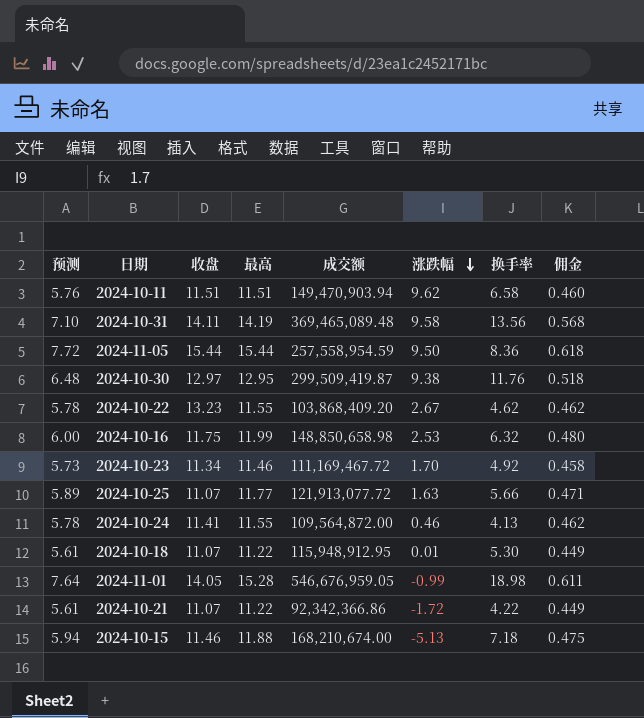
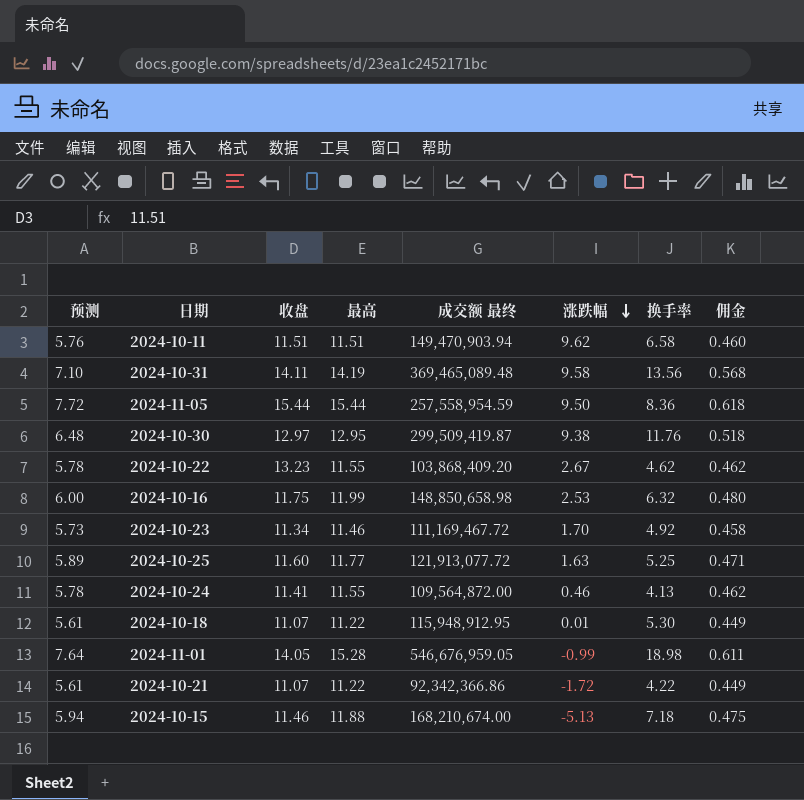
column name: 成交额 -> 成交额 最终
2024-10-25 | 收盘: 11.07 -> 11.60
2024-10-25 | 换手率: 5.66 -> 5.25

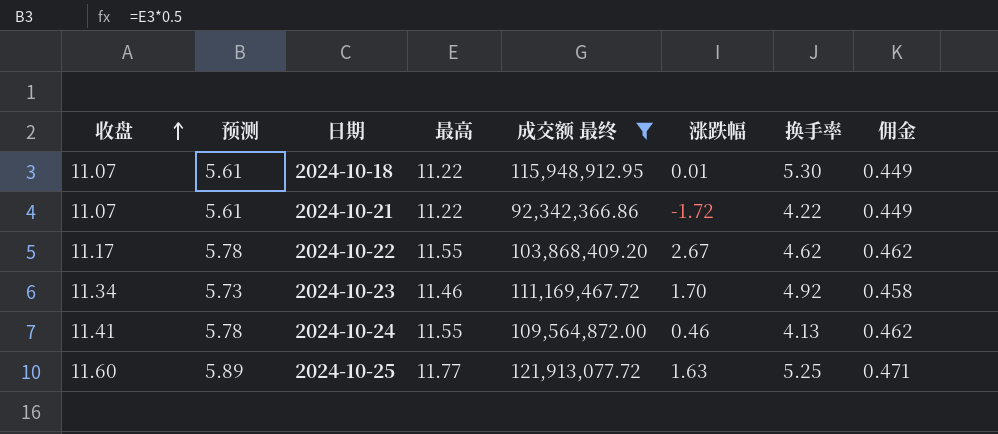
filter: none -> 成交额 最终 <= 121,913,077.72
row order: 涨跌幅 descending -> 收盘 ascending
column 收盘 | position: 3 -> 1
2024-10-22 | 收盘: 13.23 -> 11.17

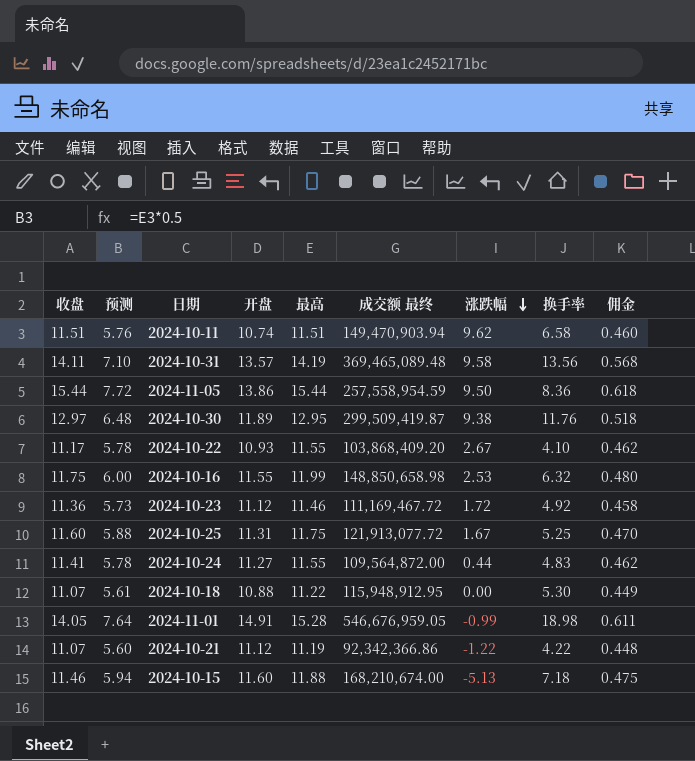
filter: 成交额 最终 <= 121,913,077.72 -> none
row order: 收盘 ascending -> 涨跌幅 descending
column 开盘 | position: none -> 4
2024-10-22 | 换手率: 4.62 -> 4.10
2024-10-23 | 收盘: 11.34 -> 11.36
2024-10-23 | 涨跌幅: 1.70 -> 1.72
2024-10-25 | 预测: 5.89 -> 5.88
2024-10-25 | 最高: 11.77 -> 11.75
2024-10-25 | 涨跌幅: 1.63 -> 1.67
2024-10-25 | 佣金: 0.471 -> 0.470
2024-10-24 | 涨跌幅: 0.46 -> 0.44
2024-10-24 | 换手率: 4.13 -> 4.83
2024-10-18 | 涨跌幅: 0.01 -> 0.00
2024-10-21 | 预测: 5.61 -> 5.60
2024-10-21 | 最高: 11.22 -> 11.19
2024-10-21 | 涨跌幅: -1.72 -> -1.22
2024-10-21 | 佣金: 0.449 -> 0.448

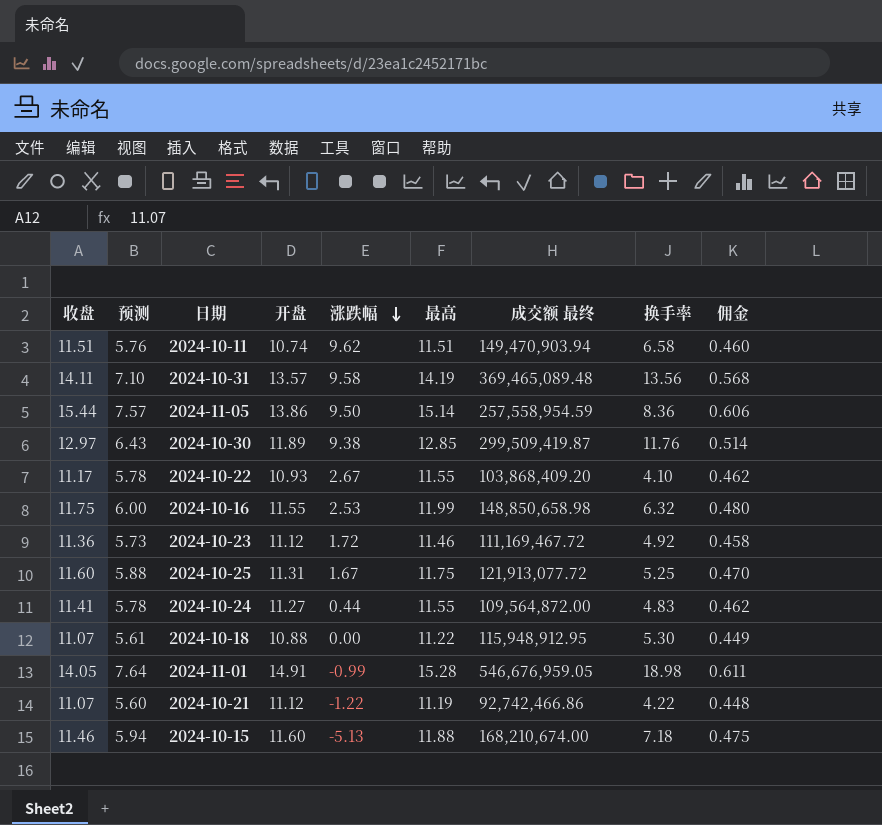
column 涨跌幅 | position: 7 -> 5
2024-11-05 | 预测: 7.72 -> 7.57
2024-11-05 | 最高: 15.44 -> 15.14
2024-11-05 | 佣金: 0.618 -> 0.606
2024-10-30 | 预测: 6.48 -> 6.43
2024-10-30 | 最高: 12.95 -> 12.85
2024-10-30 | 佣金: 0.518 -> 0.514
2024-10-21 | 成交额 最终: 92,342,366.86 -> 92,742,466.86

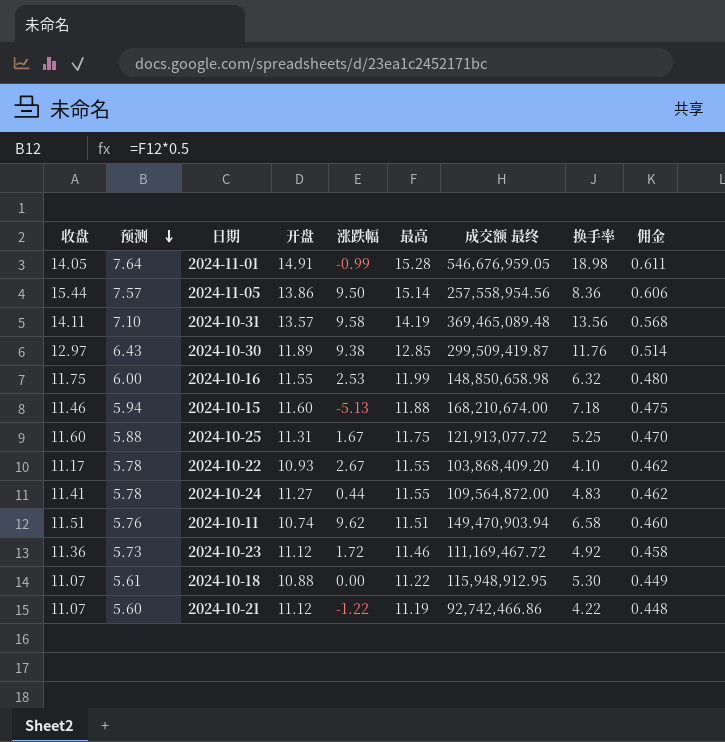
row order: 涨跌幅 descending -> 预测 descending
2024-11-05 | 成交额 最终: 257,558,954.59 -> 257,558,954.56

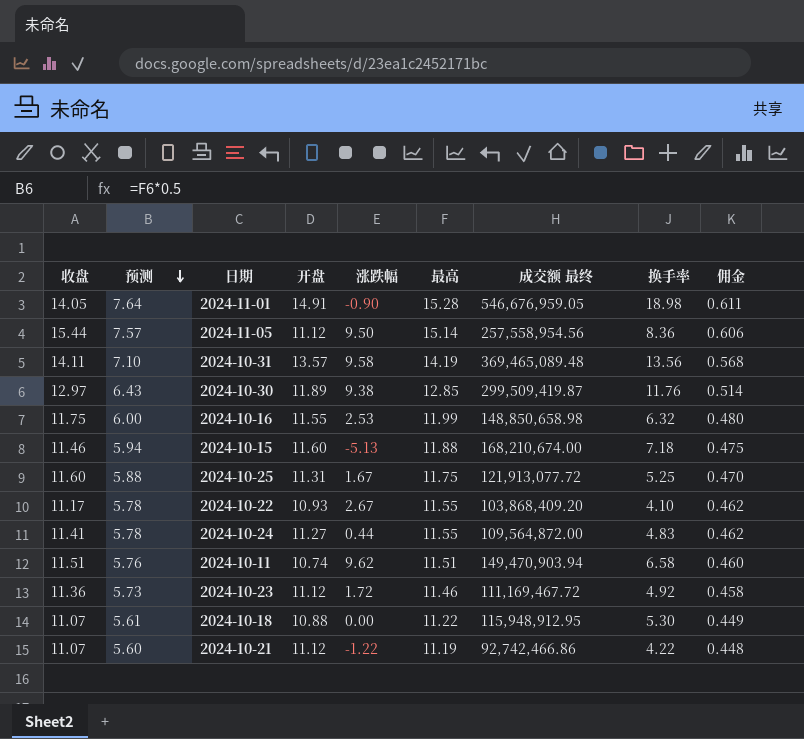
2024-11-01 | 涨跌幅: -0.99 -> -0.90
2024-11-05 | 开盘: 13.86 -> 11.12

